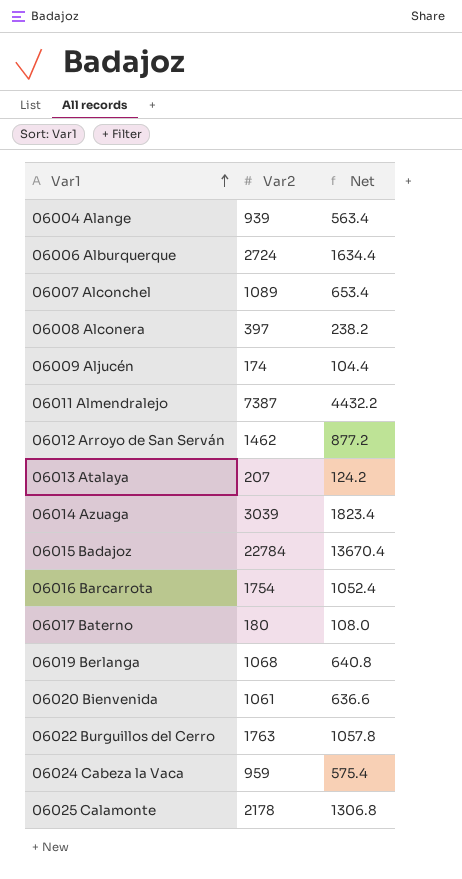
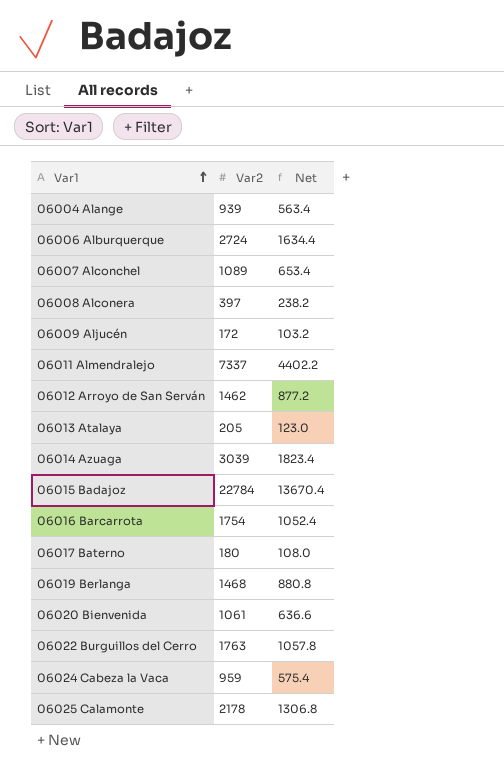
06009 Aljucén | Var2: 174 -> 172
06009 Aljucén | Net: 104.4 -> 103.2
06011 Almendralejo | Var2: 7387 -> 7337
06011 Almendralejo | Net: 4432.2 -> 4402.2
06013 Atalaya | Var2: 207 -> 205
06013 Atalaya | Net: 124.2 -> 123.0
06019 Berlanga | Var2: 1068 -> 1468
06019 Berlanga | Net: 640.8 -> 880.8

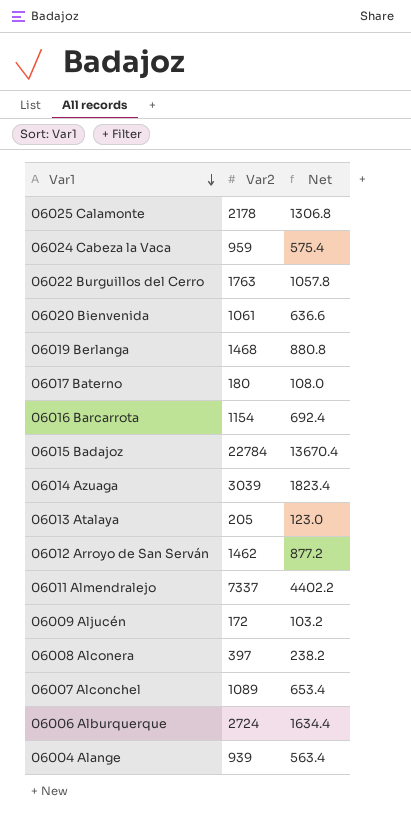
row order: Var1 ascending -> Var1 descending
06016 Barcarrota | Var2: 1754 -> 1154
06016 Barcarrota | Net: 1052.4 -> 692.4

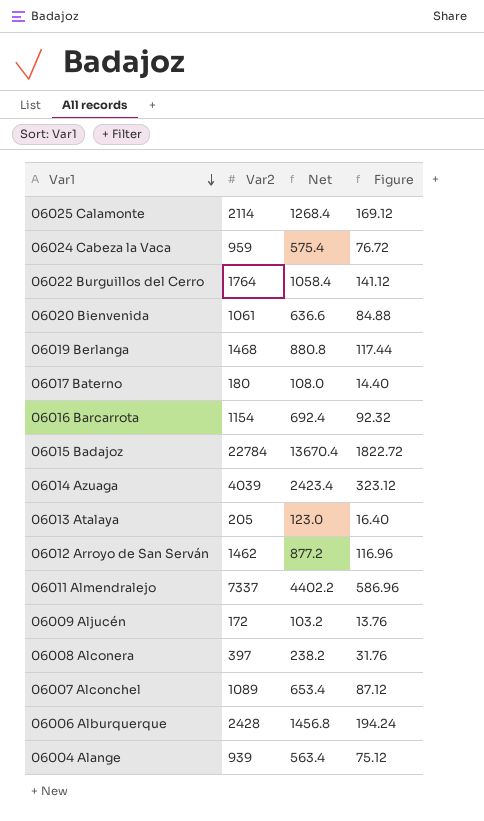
column Figure | formula: none -> [Var2] * 0.08
06025 Calamonte | Var2: 2178 -> 2114
06025 Calamonte | Net: 1306.8 -> 1268.4
06022 Burguillos del Cerro | Var2: 1763 -> 1764
06022 Burguillos del Cerro | Net: 1057.8 -> 1058.4
06014 Azuaga | Var2: 3039 -> 4039
06014 Azuaga | Net: 1823.4 -> 2423.4
06006 Alburquerque | Var2: 2724 -> 2428
06006 Alburquerque | Net: 1634.4 -> 1456.8

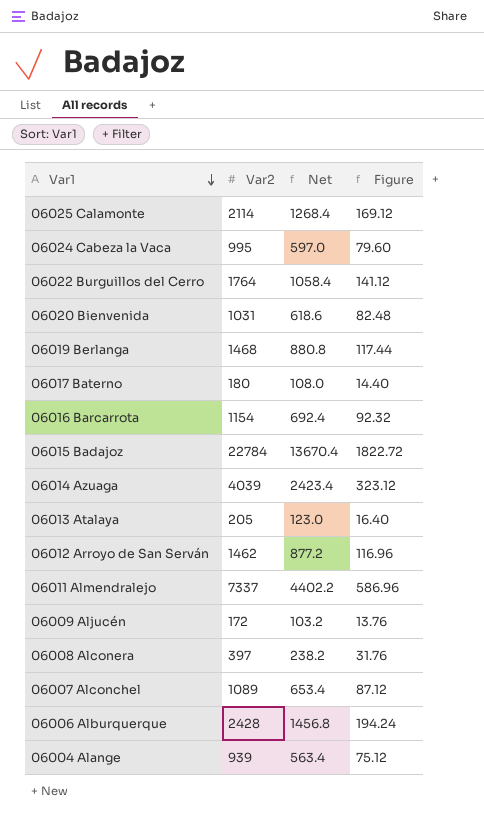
06024 Cabeza la Vaca | Var2: 959 -> 995
06024 Cabeza la Vaca | Net: 575.4 -> 597.0
06024 Cabeza la Vaca | Figure: 76.72 -> 79.60
06020 Bienvenida | Var2: 1061 -> 1031
06020 Bienvenida | Net: 636.6 -> 618.6
06020 Bienvenida | Figure: 84.88 -> 82.48

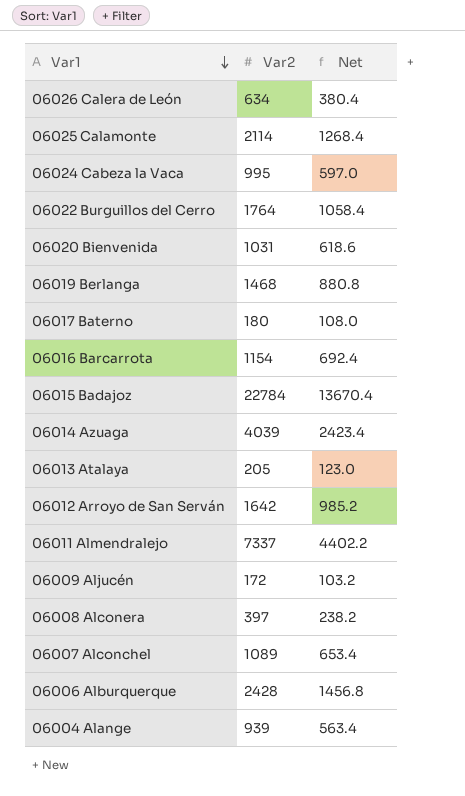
column Figure | formula: [Var2] * 0.08 -> none
row 06026 Calera de León: none -> 634 | 380.4
06012 Arroyo de San Serván | Var2: 1462 -> 1642
06012 Arroyo de San Serván | Net: 877.2 -> 985.2

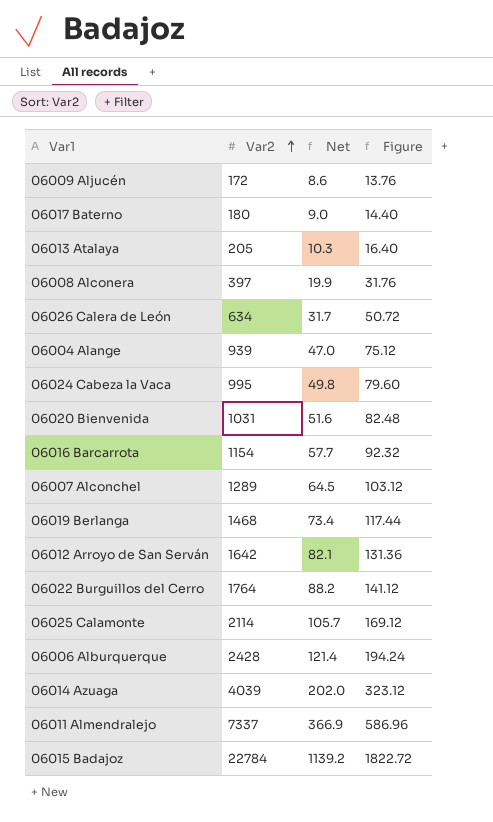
row order: Var1 descending -> Var2 ascending
column Net | formula: [Var2] * 0.6 -> [Var2] * 0.05
column Figure | formula: none -> [Var2] * 0.08
06007 Alconchel | Var2: 1089 -> 1289

